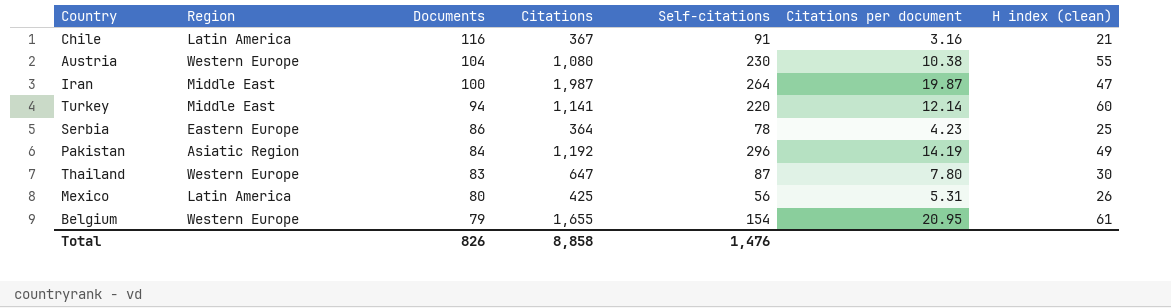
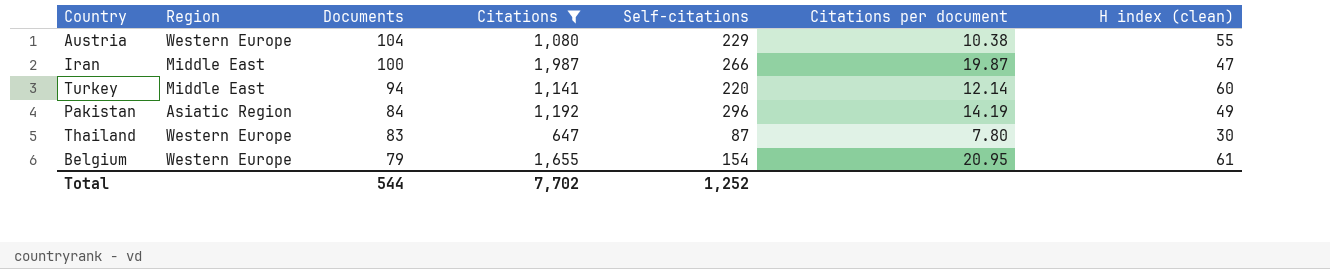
filter: none -> Citations >= 647
Austria | Self-citations: 230 -> 229
Iran | Self-citations: 264 -> 266
Total | Documents: 826 -> 544
Total | Citations: 8,858 -> 7,702
Total | Self-citations: 1,476 -> 1,252

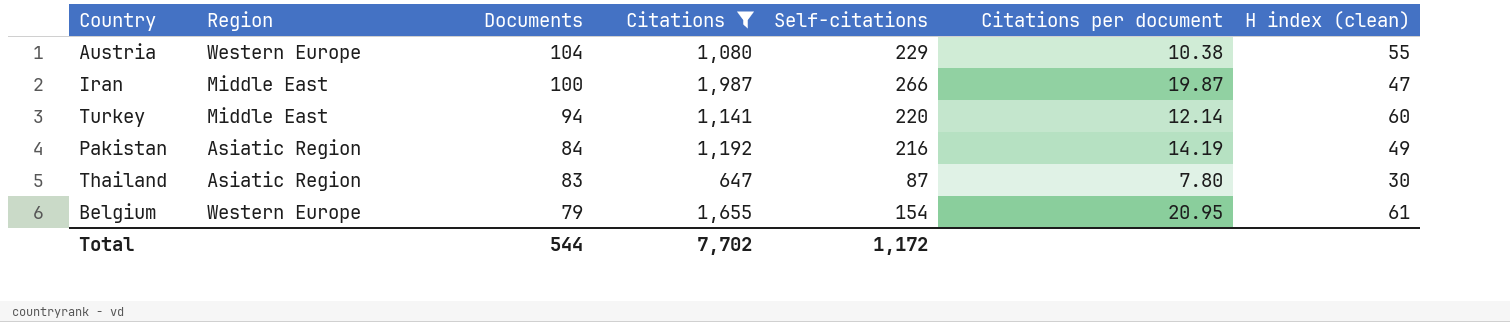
Pakistan | Self-citations: 296 -> 216
Thailand | Region: Western Europe -> Asiatic Region
Total | Self-citations: 1,252 -> 1,172

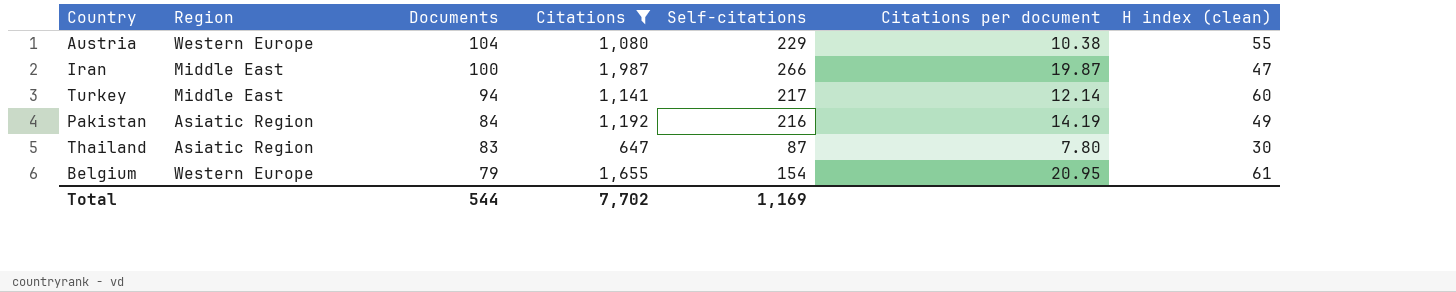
Turkey | Self-citations: 220 -> 217
Total | Self-citations: 1,172 -> 1,169

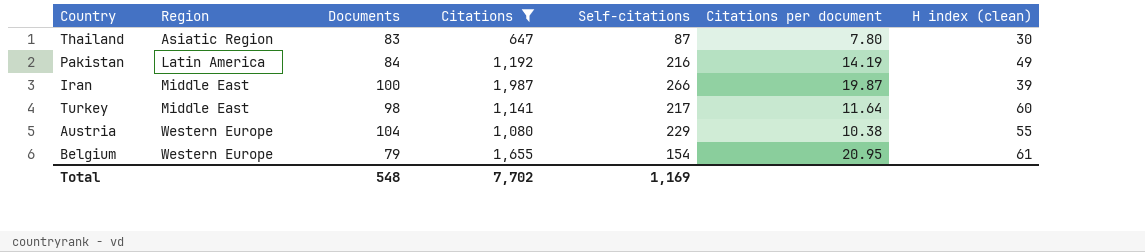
row order: Documents descending -> Region ascending
Pakistan | Region: Asiatic Region -> Latin America
Iran | H index (clean): 47 -> 39
Turkey | Documents: 94 -> 98
Turkey | Citations per document: 12.14 -> 11.64
Total | Documents: 544 -> 548

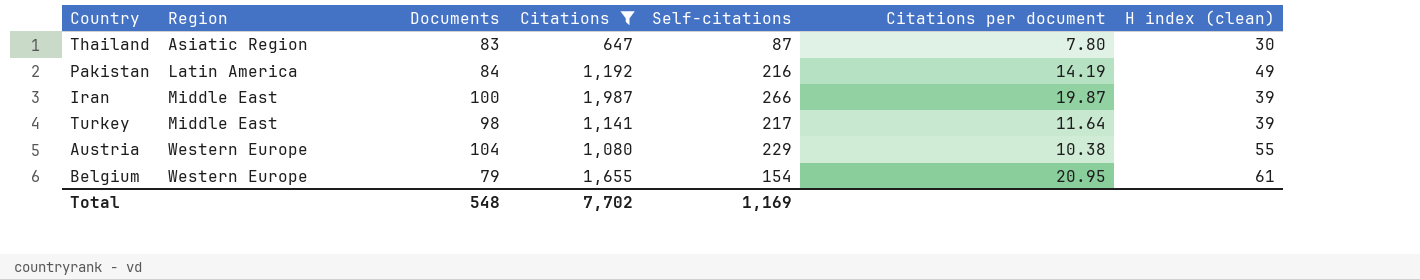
Turkey | H index (clean): 60 -> 39

